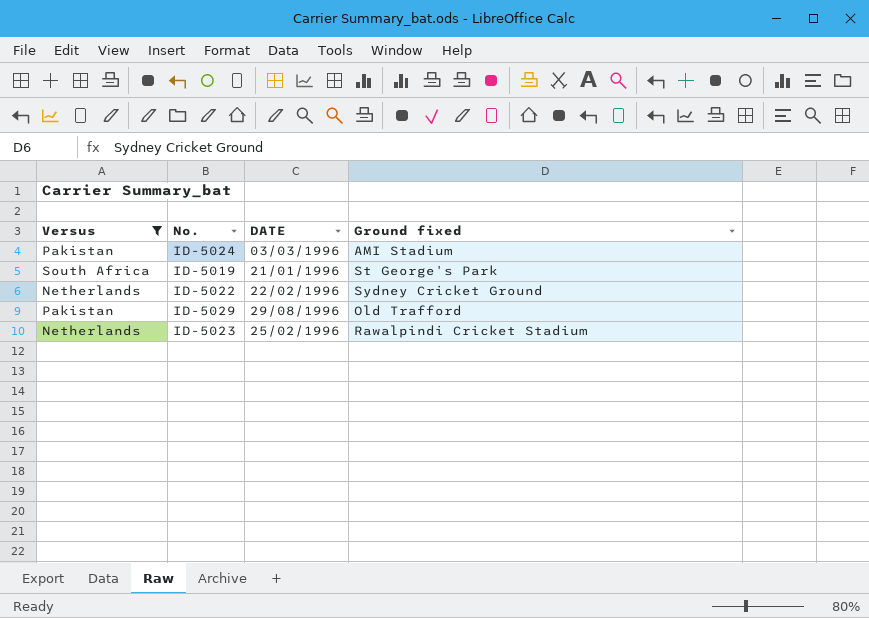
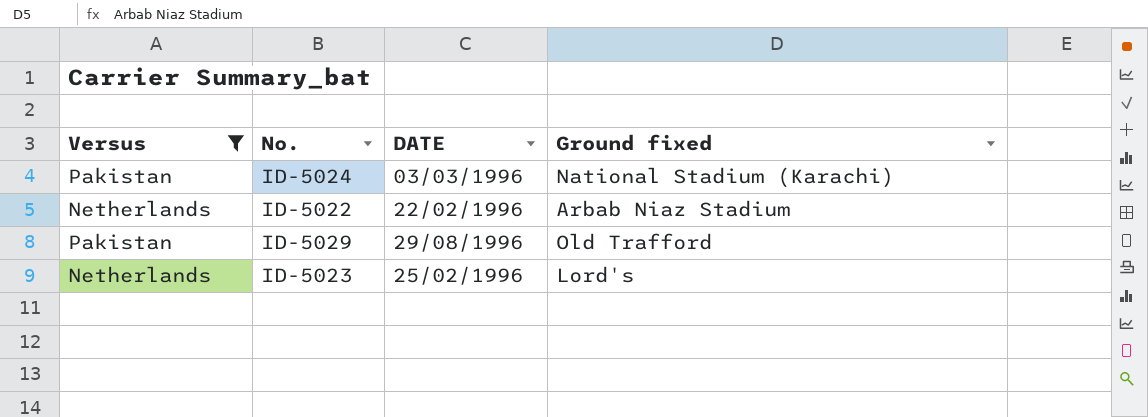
row ID-5019: South Africa | 21/01/1996 | St George's Park -> none
ID-5024 | Ground fixed: AMI Stadium -> National Stadium (Karachi)
ID-5022 | Ground fixed: Sydney Cricket Ground -> Arbab Niaz Stadium
ID-5023 | Ground fixed: Rawalpindi Cricket Stadium -> Lord's

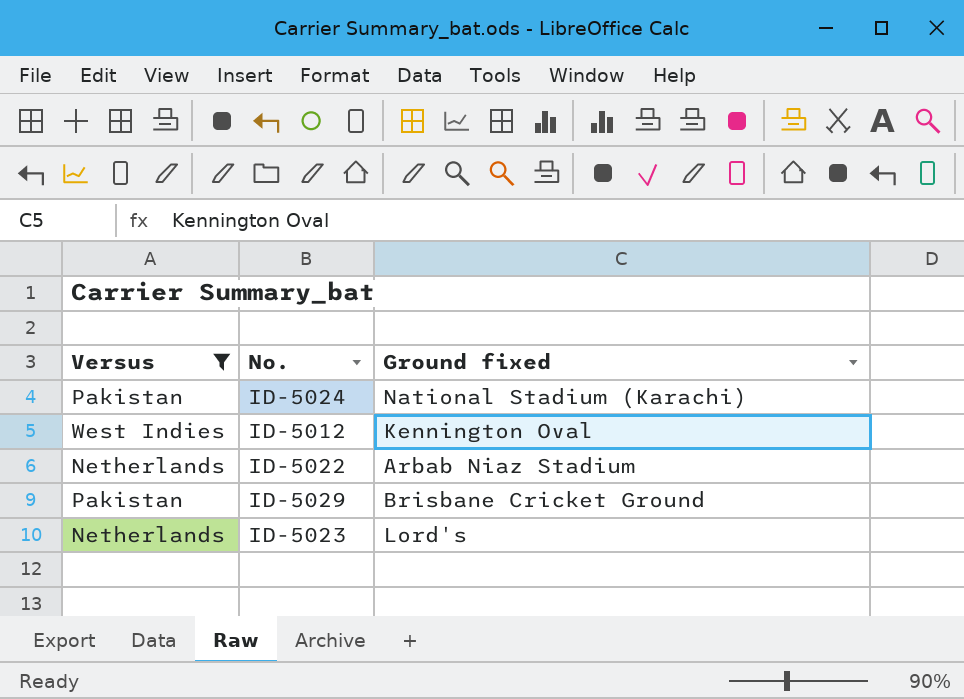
column DATE | position: 3 -> none
row ID-5012: none -> West Indies | Kennington Oval
ID-5029 | Ground fixed: Old Trafford -> Brisbane Cricket Ground

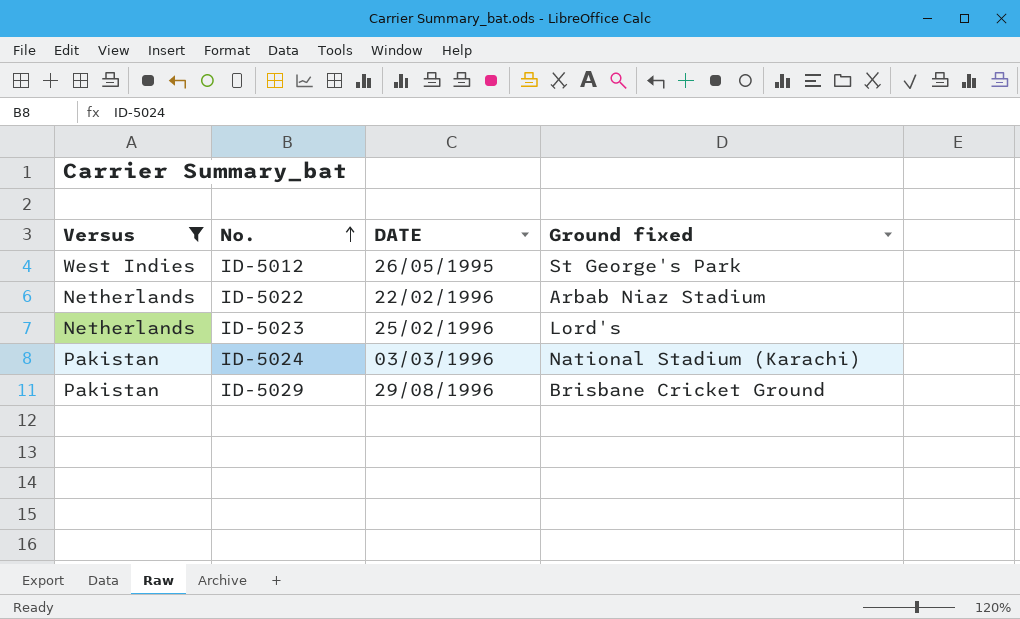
row order: none -> No. ascending
column DATE | position: none -> 3
ID-5012 | Ground fixed: Kennington Oval -> St George's Park

